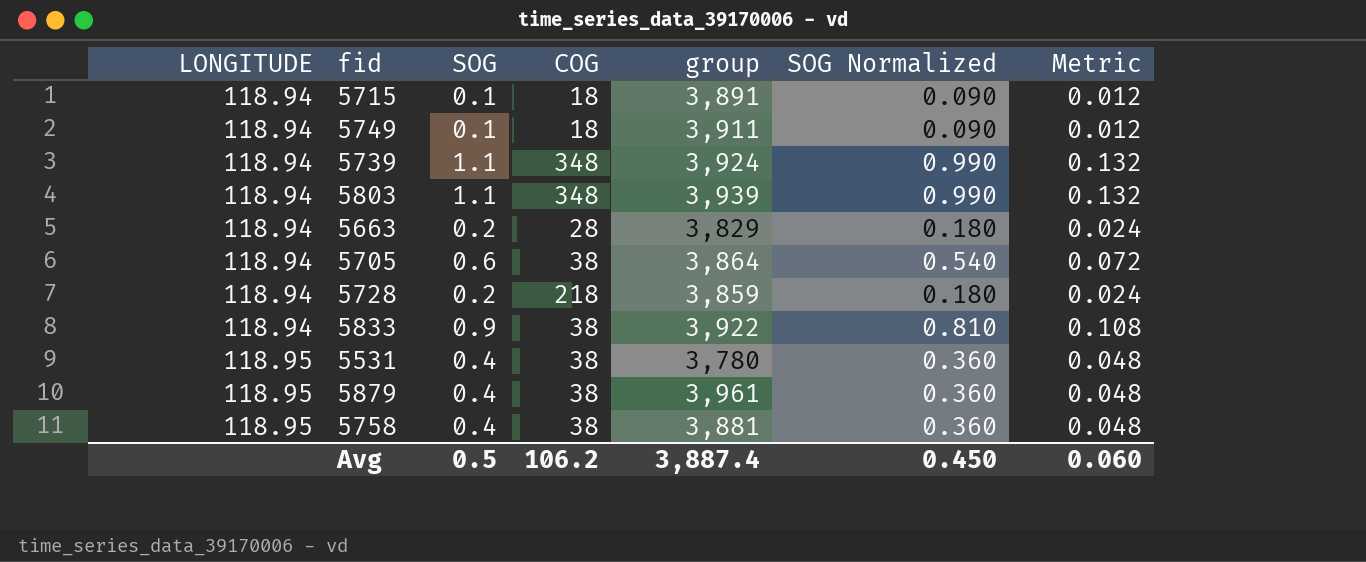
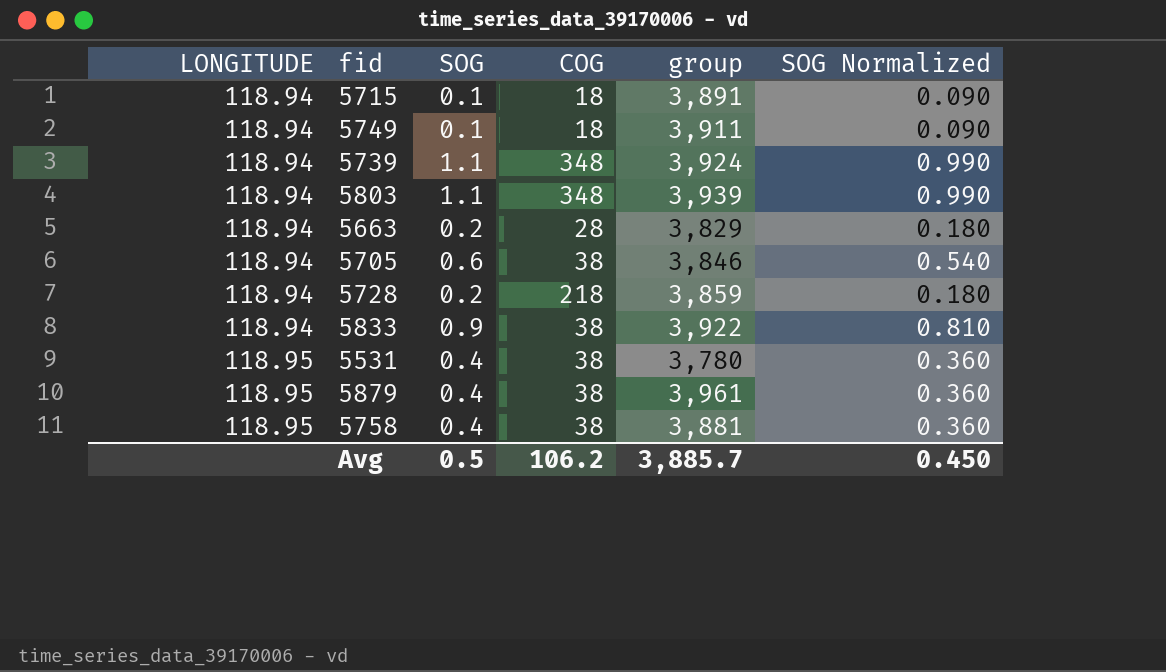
column Metric | formula: [SOG] * 0.12 -> none
5705 | group: 3,864 -> 3,846
Avg | group: 3,887.4 -> 3,885.7

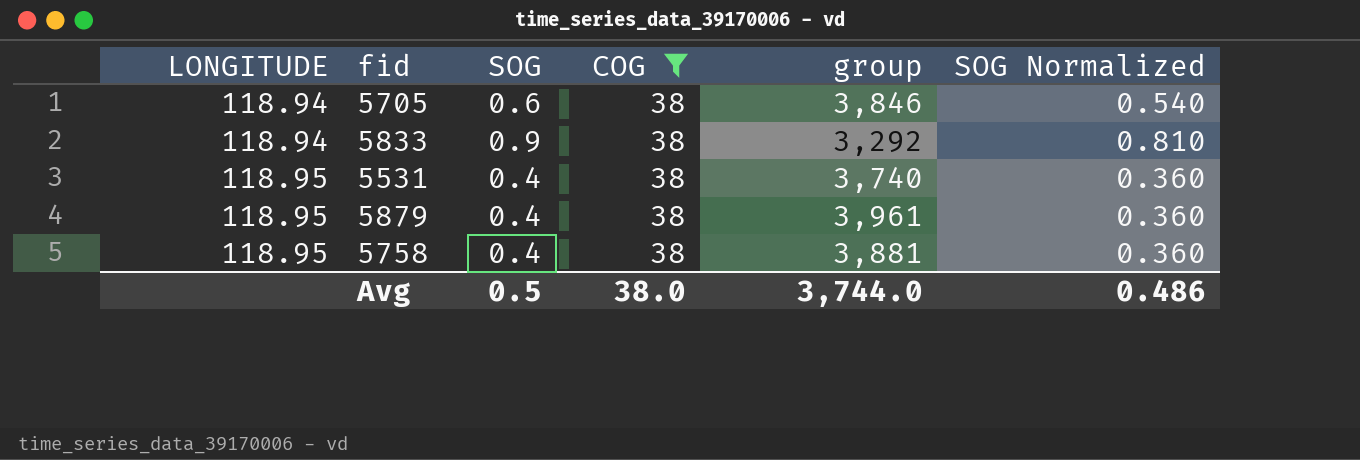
filter: none -> COG = 38
5833 | group: 3,922 -> 3,292
5531 | group: 3,780 -> 3,740
Avg | COG: 106.2 -> 38.0
Avg | group: 3,885.7 -> 3,744.0
Avg | SOG Normalized: 0.450 -> 0.486

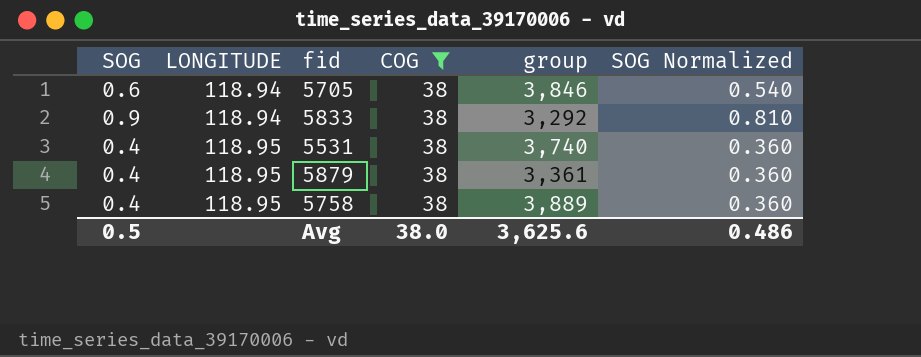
column SOG | position: 3 -> 1
5879 | group: 3,961 -> 3,361
5758 | group: 3,881 -> 3,889
Avg | group: 3,744.0 -> 3,625.6

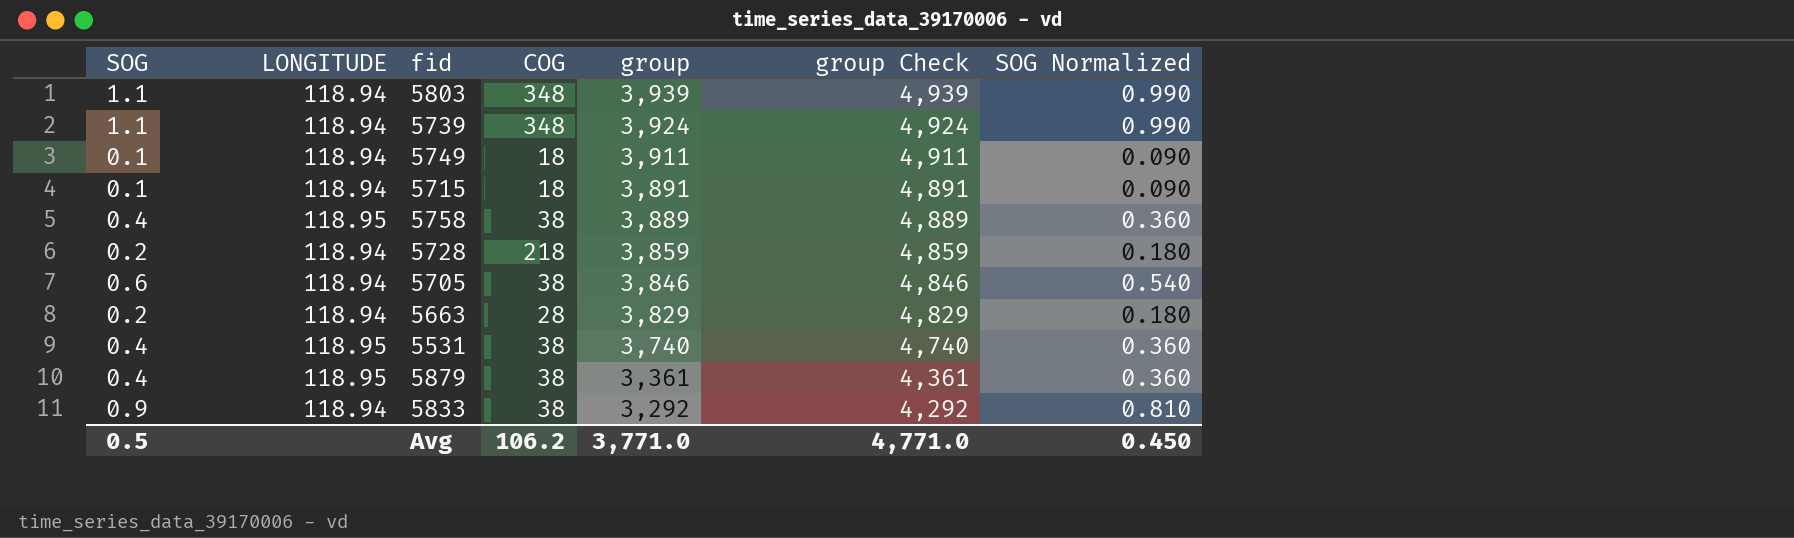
filter: COG = 38 -> none
row order: LONGITUDE ascending -> group descending
column group Check | formula: none -> [group] + 1000
Avg | COG: 38.0 -> 106.2
Avg | group: 3,625.6 -> 3,771.0
Avg | SOG Normalized: 0.486 -> 0.450

